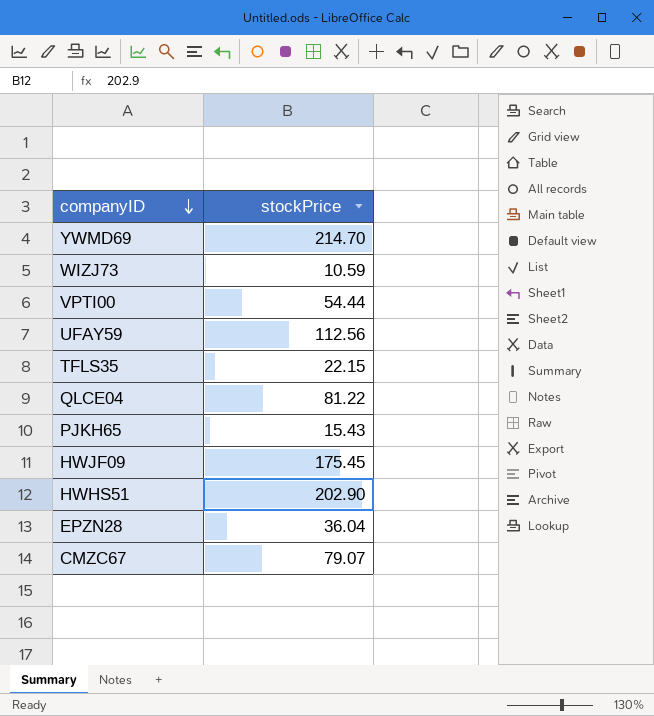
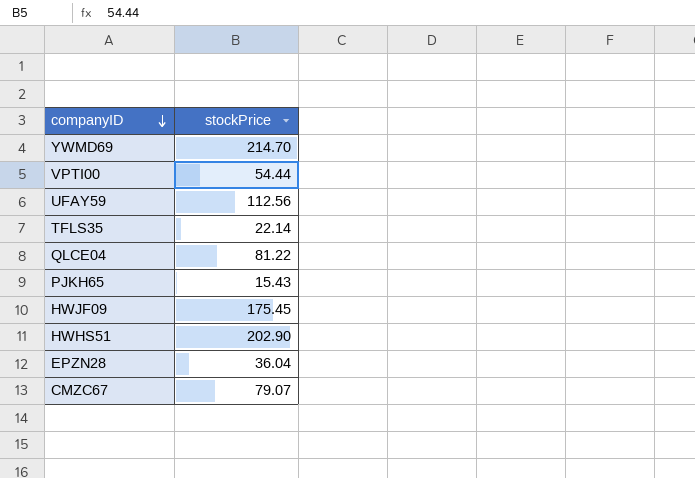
row WIZJ73: 10.59 -> none
TFLS35 | stockPrice: 22.15 -> 22.14

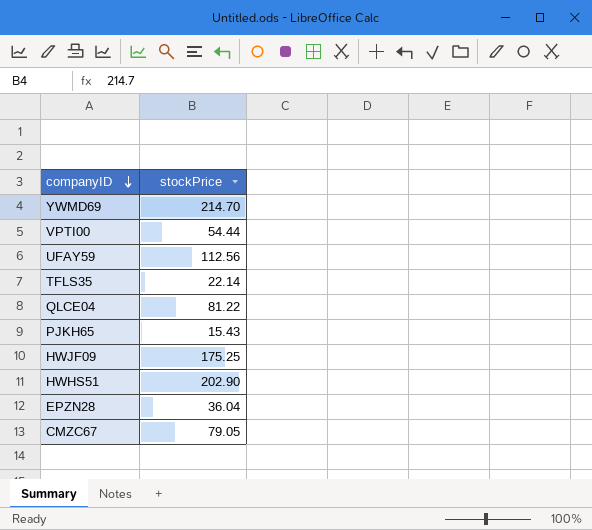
HWJF09 | stockPrice: 175.45 -> 175.25
CMZC67 | stockPrice: 79.07 -> 79.05

